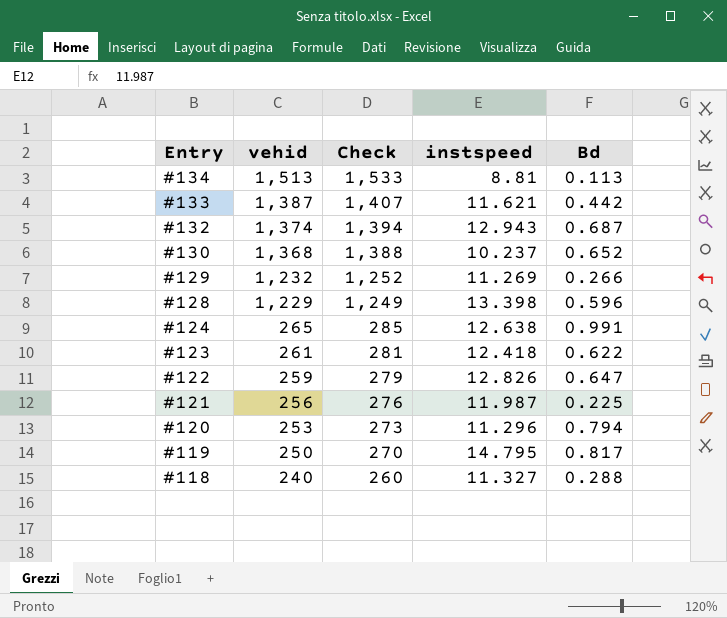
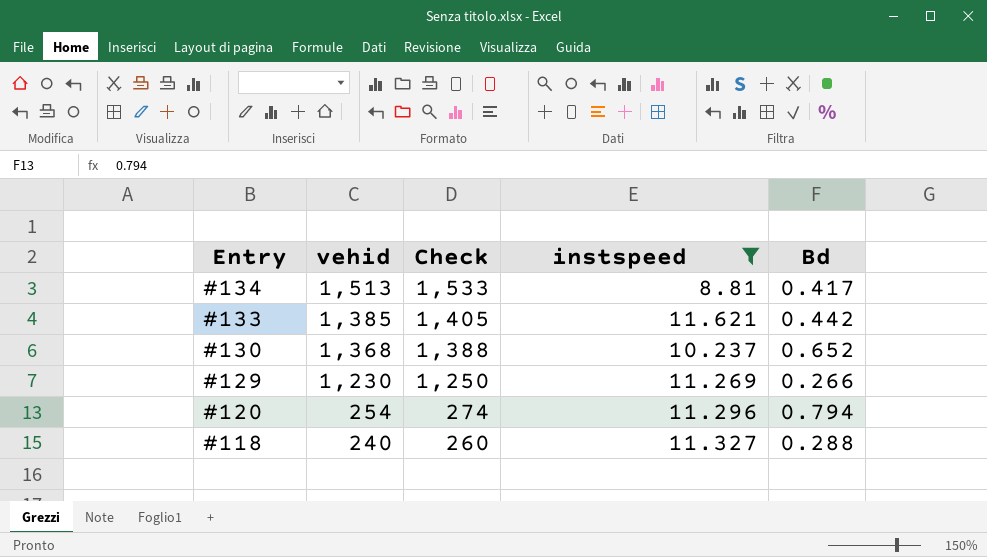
filter: none -> instspeed <= 11.621
#134 | Bd: 0.113 -> 0.417
#133 | vehid: 1,387 -> 1,385
#133 | Check: 1,407 -> 1,405
#129 | vehid: 1,232 -> 1,230
#129 | Check: 1,252 -> 1,250
#120 | vehid: 253 -> 254
#120 | Check: 273 -> 274

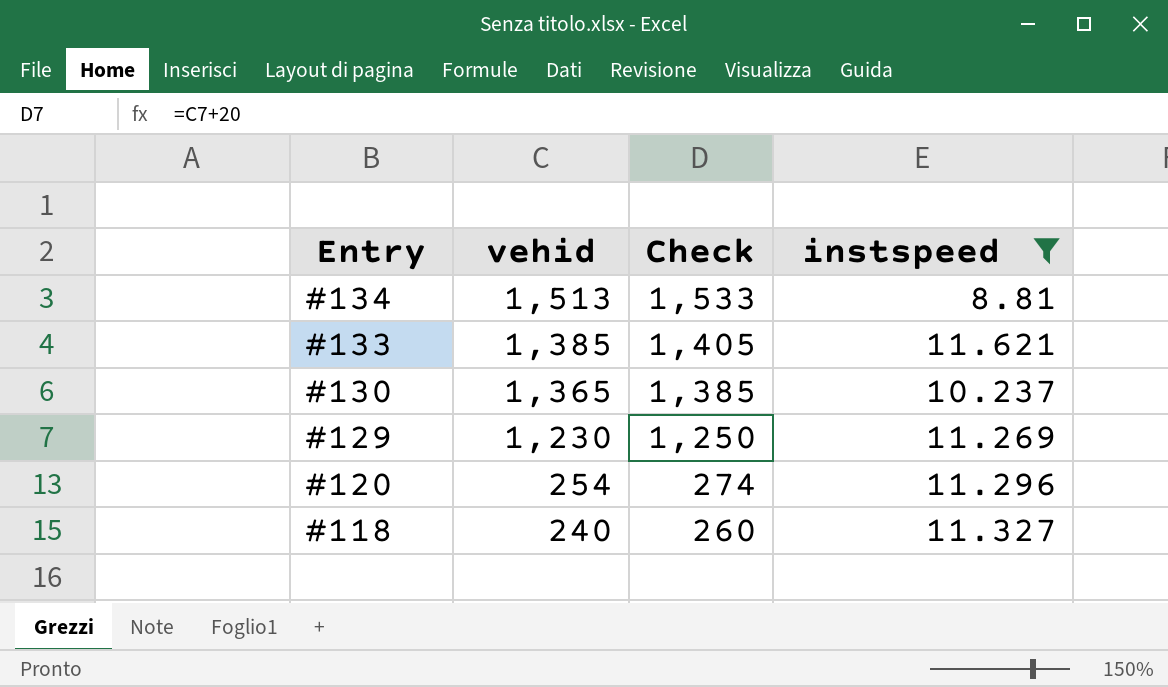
column Bd | position: 5 -> none
#130 | vehid: 1,368 -> 1,365
#130 | Check: 1,388 -> 1,385

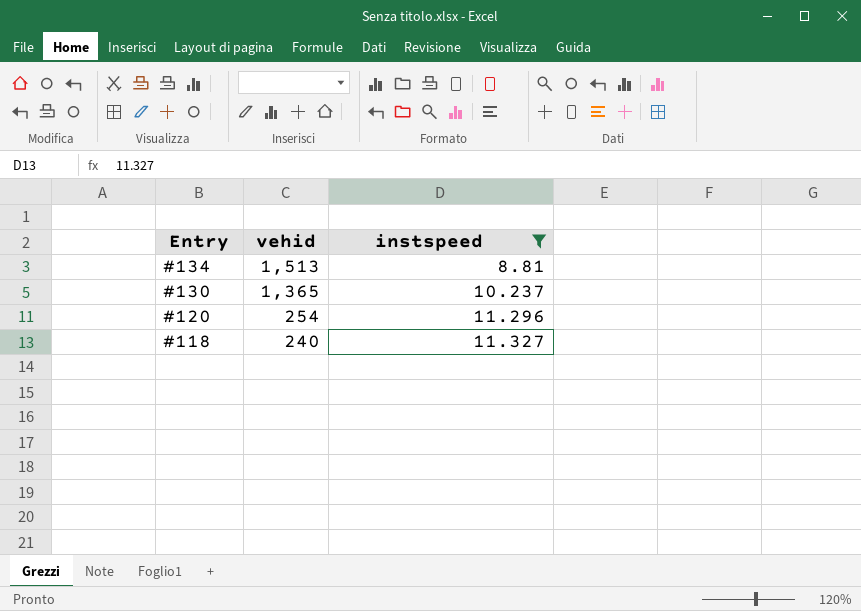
column Check | formula: [vehid] + 20 -> none
row #133: 1,385 | 1,405 | 11.621 -> none
row #129: 1,230 | 1,250 | 11.269 -> none

